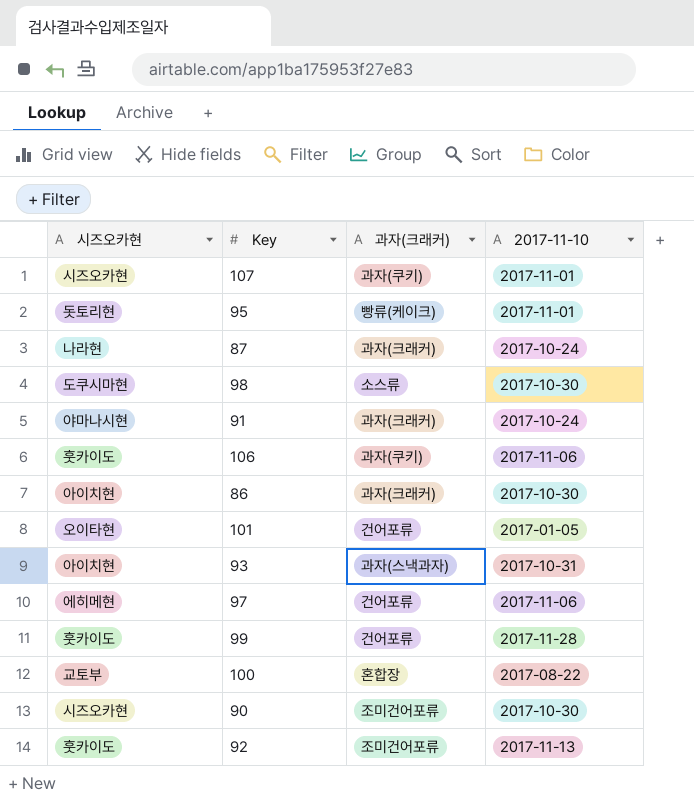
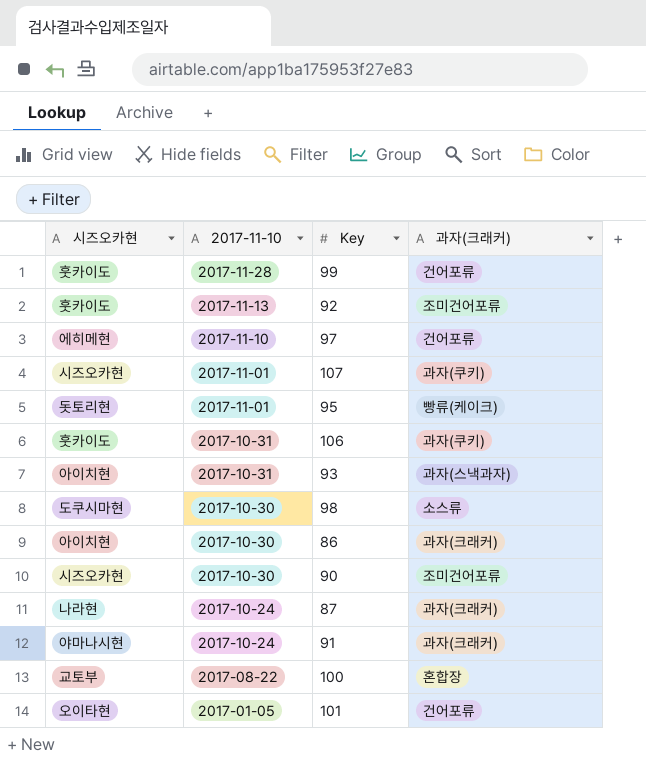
row order: none -> 2017-11-10 descending
column 2017-11-10 | position: 4 -> 2
97 | 2017-11-10: 2017-11-06 -> 2017-11-10
106 | 2017-11-10: 2017-11-06 -> 2017-10-31

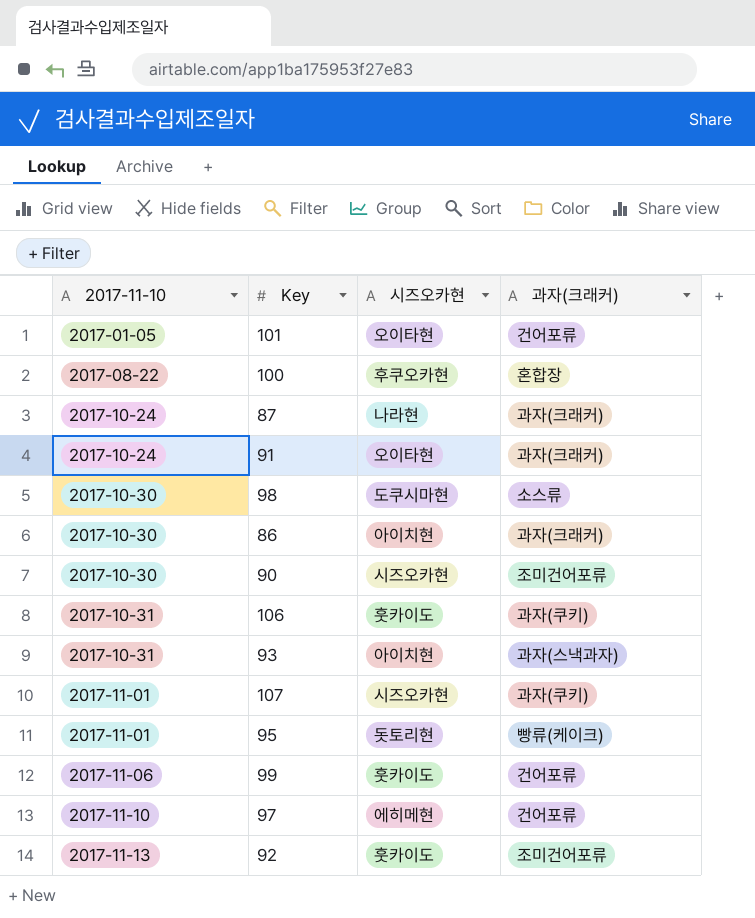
row order: 2017-11-10 descending -> 2017-11-10 ascending
column 시즈오카현 | position: 1 -> 3
100 | 시즈오카현: 교토부 -> 후쿠오카현
91 | 시즈오카현: 야마나시현 -> 오이타현
99 | 2017-11-10: 2017-11-28 -> 2017-11-06

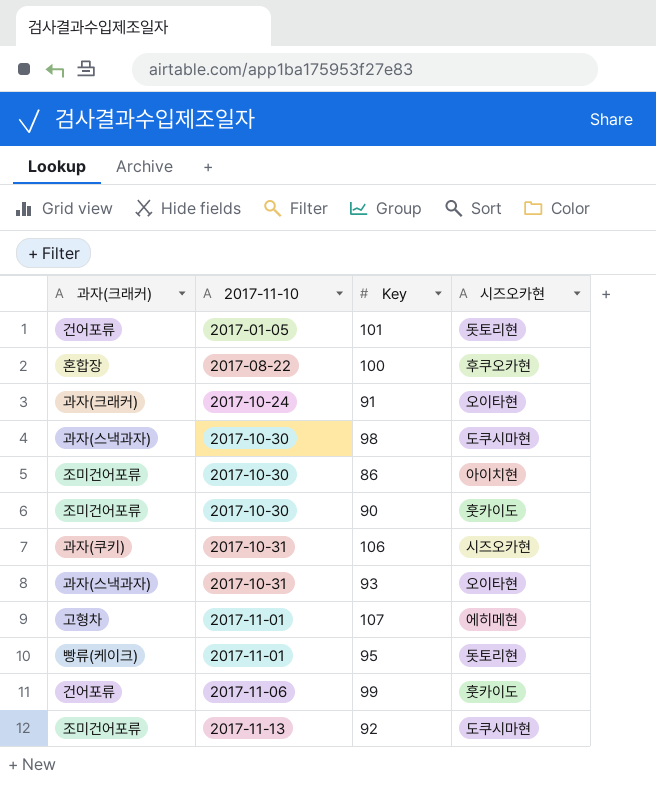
column 과자(크래커) | position: 4 -> 1
row 87: 2017-10-24 | 나라현 | 과자(크래커) -> none
row 97: 2017-11-10 | 에히메현 | 건어포류 -> none
101 | 시즈오카현: 오이타현 -> 돗토리현
98 | 과자(크래커): 소스류 -> 과자(스낵과자)
86 | 과자(크래커): 과자(크래커) -> 조미건어포류
90 | 시즈오카현: 시즈오카현 -> 훗카이도
106 | 시즈오카현: 훗카이도 -> 시즈오카현
93 | 시즈오카현: 아이치현 -> 오이타현
107 | 과자(크래커): 과자(쿠키) -> 고형차
107 | 시즈오카현: 시즈오카현 -> 에히메현
92 | 시즈오카현: 훗카이도 -> 도쿠시마현

